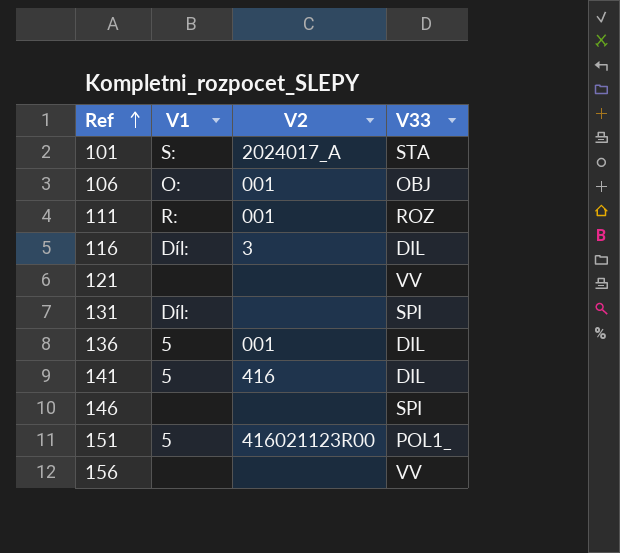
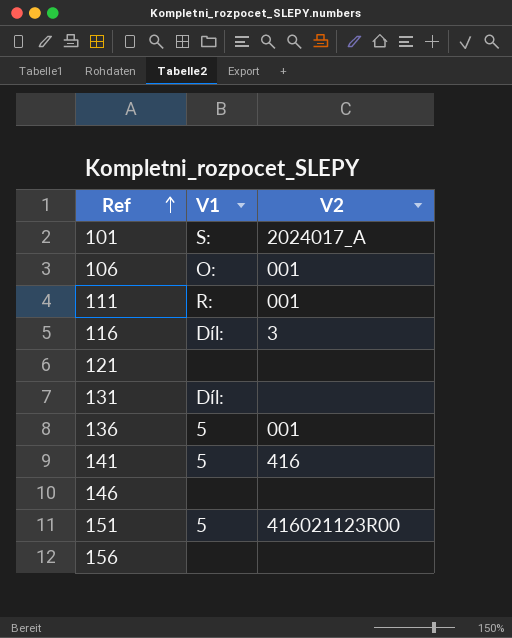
column V33 | position: 4 -> none

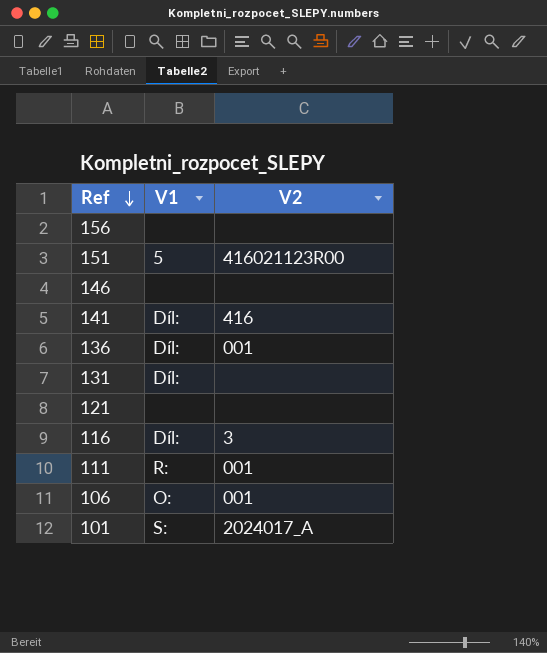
row order: Ref ascending -> Ref descending
141 | V1: 5 -> Díl:
136 | V1: 5 -> Díl:

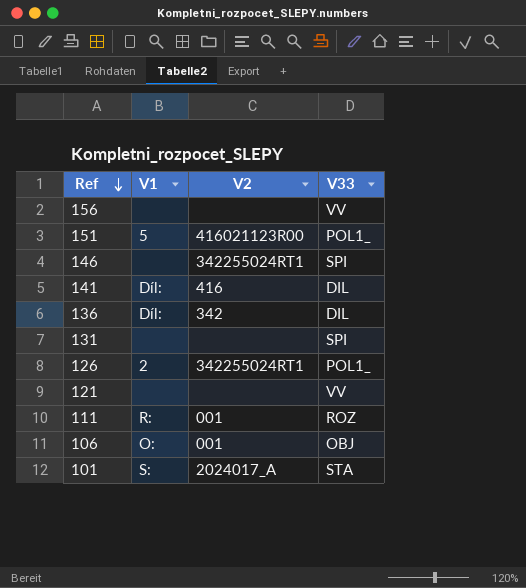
column V33 | position: none -> 4
row 116: Díl: | 3 -> none
146 | V2: none -> 342255024RT1
136 | V2: 001 -> 342
131 | V1: Díl: -> none
row 126: none -> 2 | 342255024RT1 | POL1_

